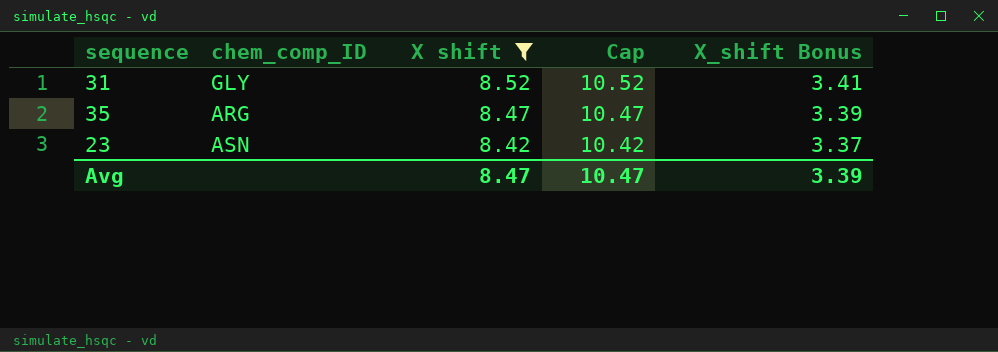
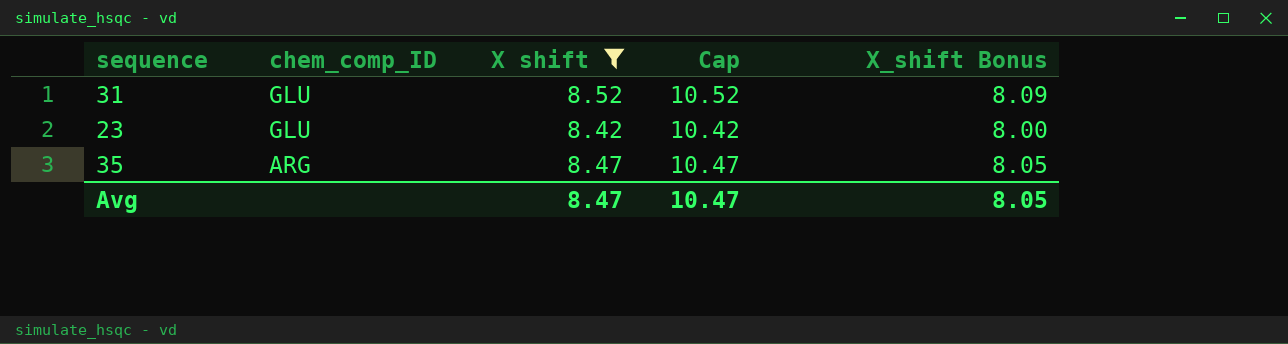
row order: X shift descending -> chem_comp_ID descending
column X_shift Bonus | formula: [X shift] * 0.4 -> [X shift] * 0.95
31 | chem_comp_ID: GLY -> GLU
23 | chem_comp_ID: ASN -> GLU
Avg | X_shift Bonus: 3.39 -> 8.05

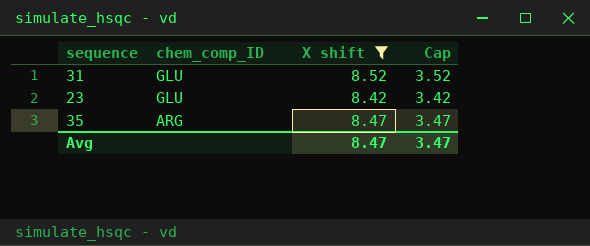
column X_shift Bonus | formula: [X shift] * 0.95 -> none
column Cap | formula: [X shift] + 2 -> [X shift] - 5
Avg | Cap: 10.47 -> 3.47

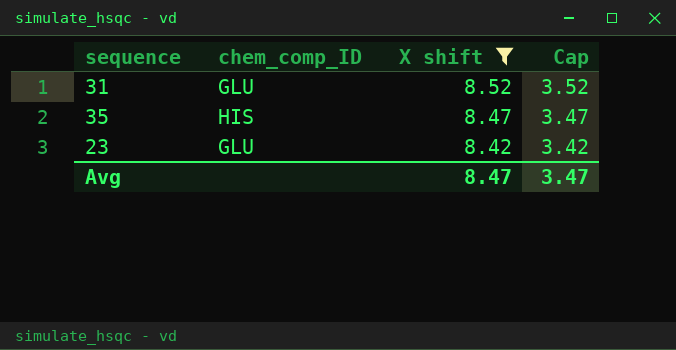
row order: chem_comp_ID descending -> X shift descending
35 | chem_comp_ID: ARG -> HIS

